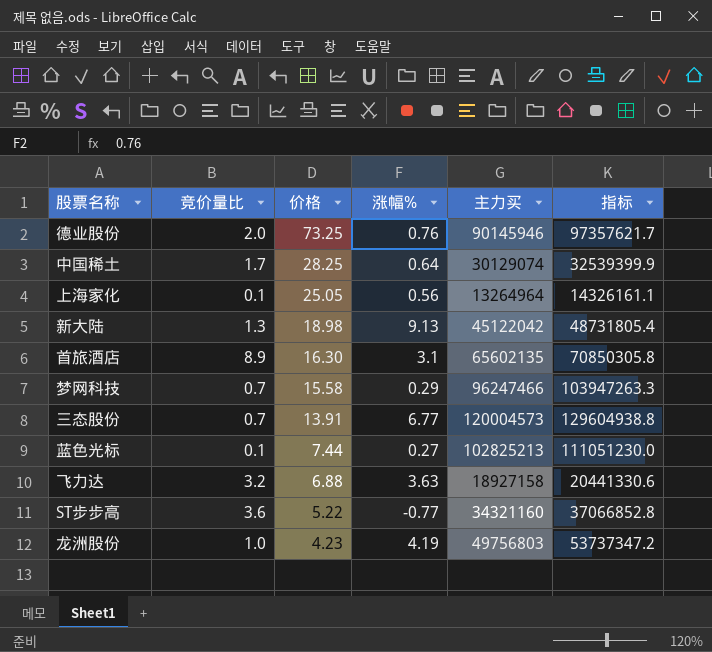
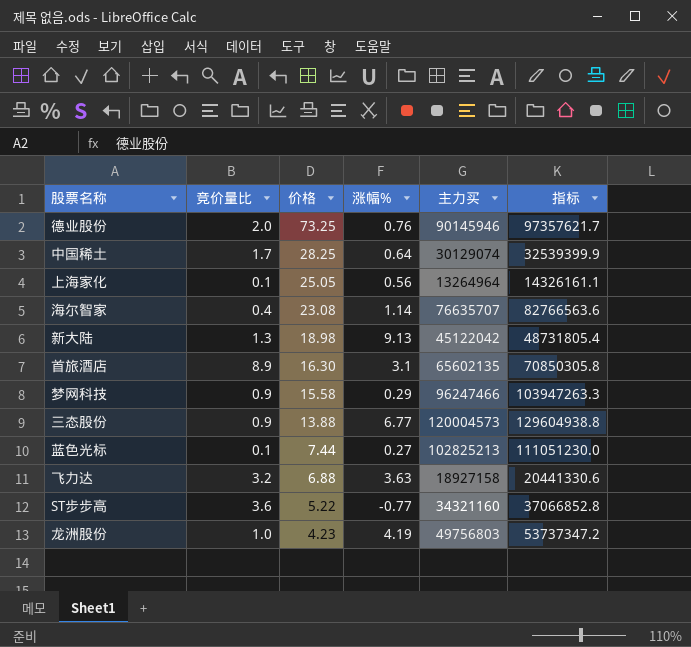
row 海尔智家: none -> 0.4 | 23.08 | 1.14 | 76635707 | 82766563.6
梦网科技 | 竞价量比: 0.7 -> 0.9
三态股份 | 竞价量比: 0.7 -> 0.9
三态股份 | 价格: 13.91 -> 13.88

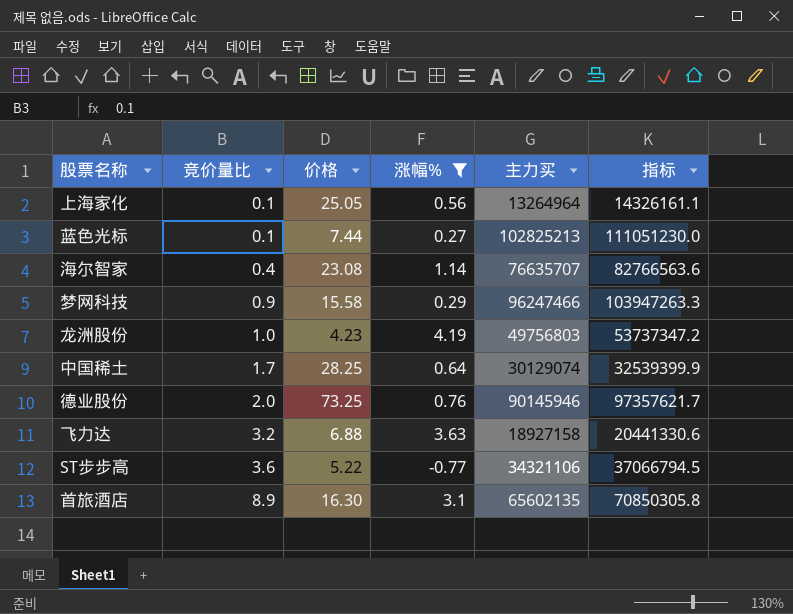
filter: none -> 涨幅% <= 4.19
row order: 价格 descending -> 竞价量比 ascending
ST步步高 | 主力买: 34321160 -> 34321106
ST步步高 | 指标: 37066852.8 -> 37066794.5

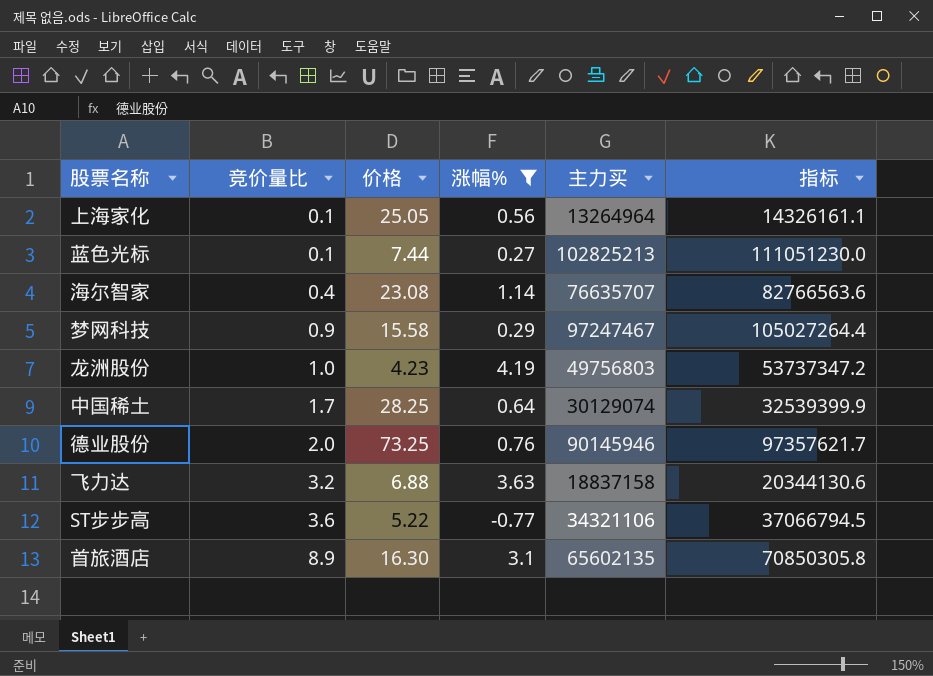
梦网科技 | 主力买: 96247466 -> 97247467
梦网科技 | 指标: 103947263.3 -> 105027264.4
飞力达 | 主力买: 18927158 -> 18837158
飞力达 | 指标: 20441330.6 -> 20344130.6

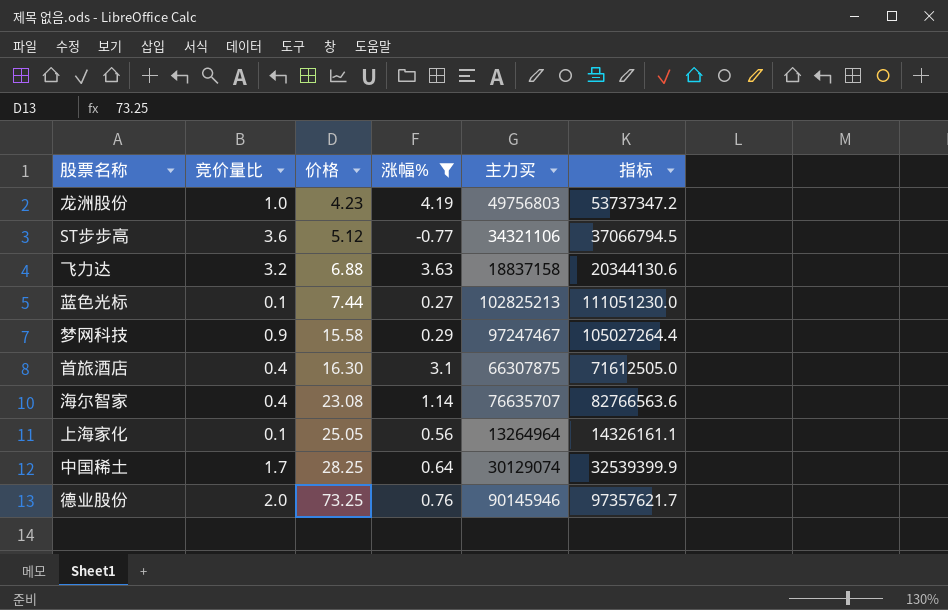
row order: 竞价量比 ascending -> 价格 ascending
ST步步高 | 价格: 5.22 -> 5.12
首旅酒店 | 竞价量比: 8.9 -> 0.4
首旅酒店 | 主力买: 65602135 -> 66307875
首旅酒店 | 指标: 70850305.8 -> 71612505.0

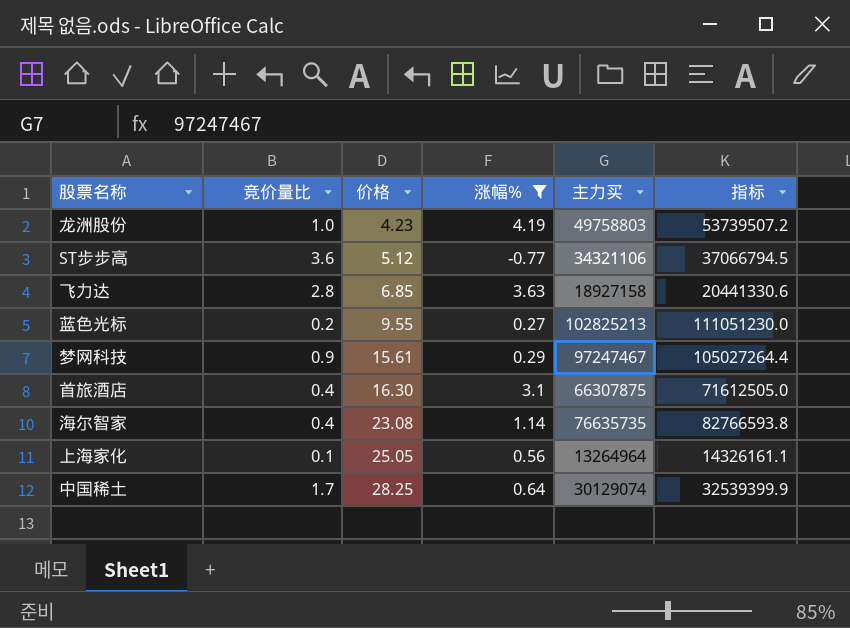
row 德业股份: 2.0 | 73.25 | 0.76 | 90145946 | 97357621.7 -> none
龙洲股份 | 主力买: 49756803 -> 49758803
龙洲股份 | 指标: 53737347.2 -> 53739507.2
飞力达 | 竞价量比: 3.2 -> 2.8
飞力达 | 价格: 6.88 -> 6.85
飞力达 | 主力买: 18837158 -> 18927158
飞力达 | 指标: 20344130.6 -> 20441330.6
蓝色光标 | 竞价量比: 0.1 -> 0.2
蓝色光标 | 价格: 7.44 -> 9.55
梦网科技 | 价格: 15.58 -> 15.61
海尔智家 | 主力买: 76635707 -> 76635735
海尔智家 | 指标: 82766563.6 -> 82766593.8

